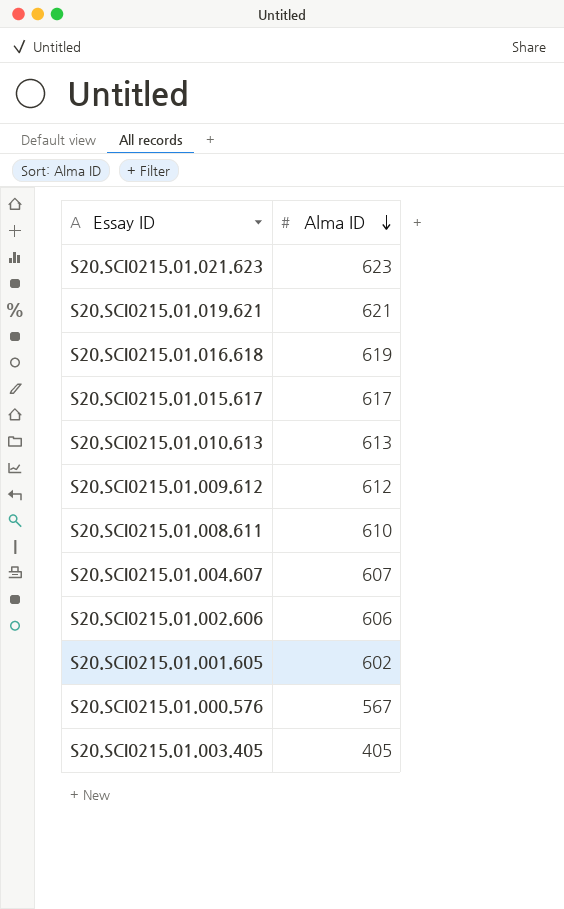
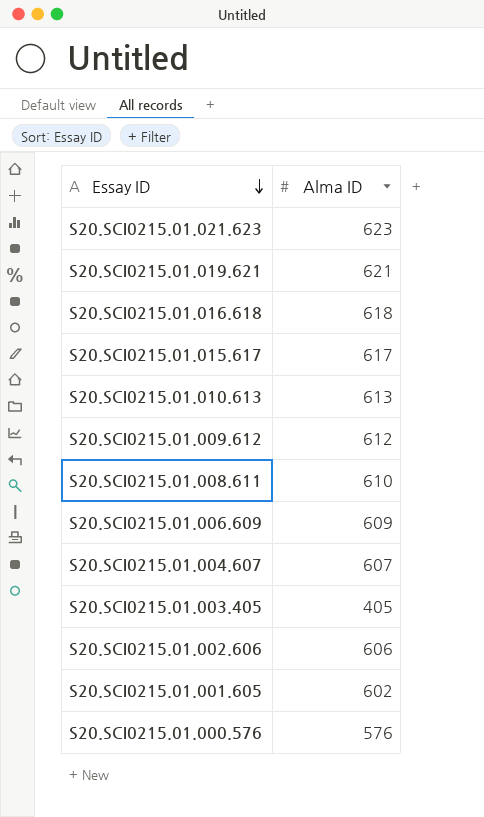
row order: Alma ID descending -> Essay ID descending
S20.SCI0215.01.016.618 | Alma ID: 619 -> 618
row S20.SCI0215.01.006.609: none -> 609
S20.SCI0215.01.000.576 | Alma ID: 567 -> 576

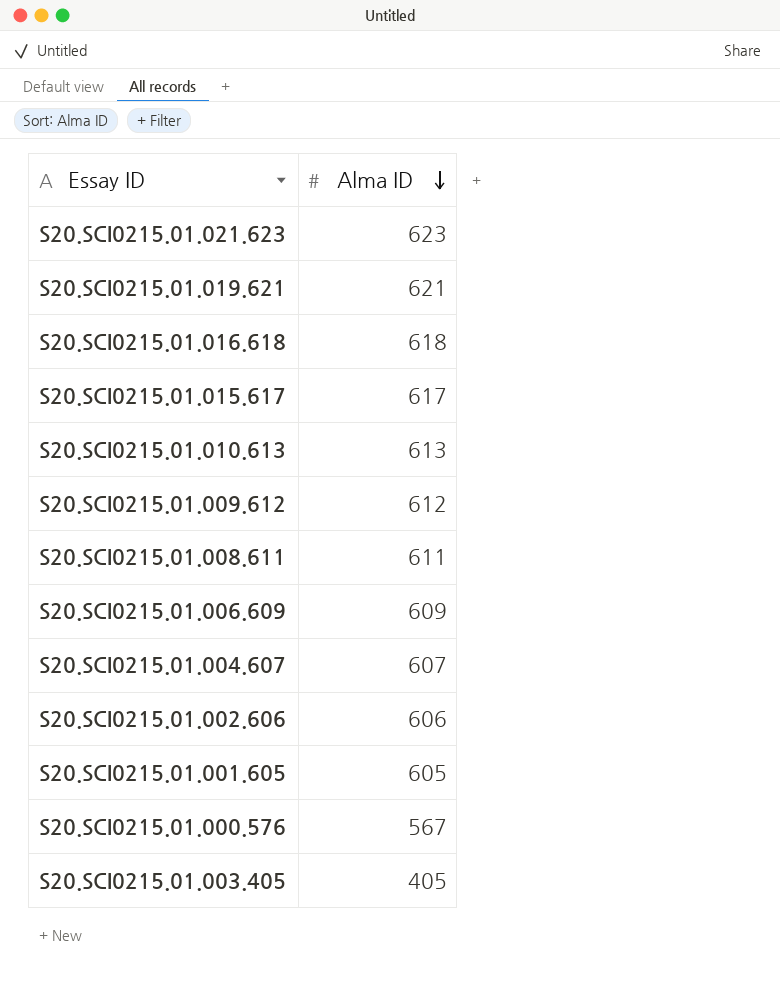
row order: Essay ID descending -> Alma ID descending
S20.SCI0215.01.008.611 | Alma ID: 610 -> 611
S20.SCI0215.01.001.605 | Alma ID: 602 -> 605
S20.SCI0215.01.000.576 | Alma ID: 576 -> 567

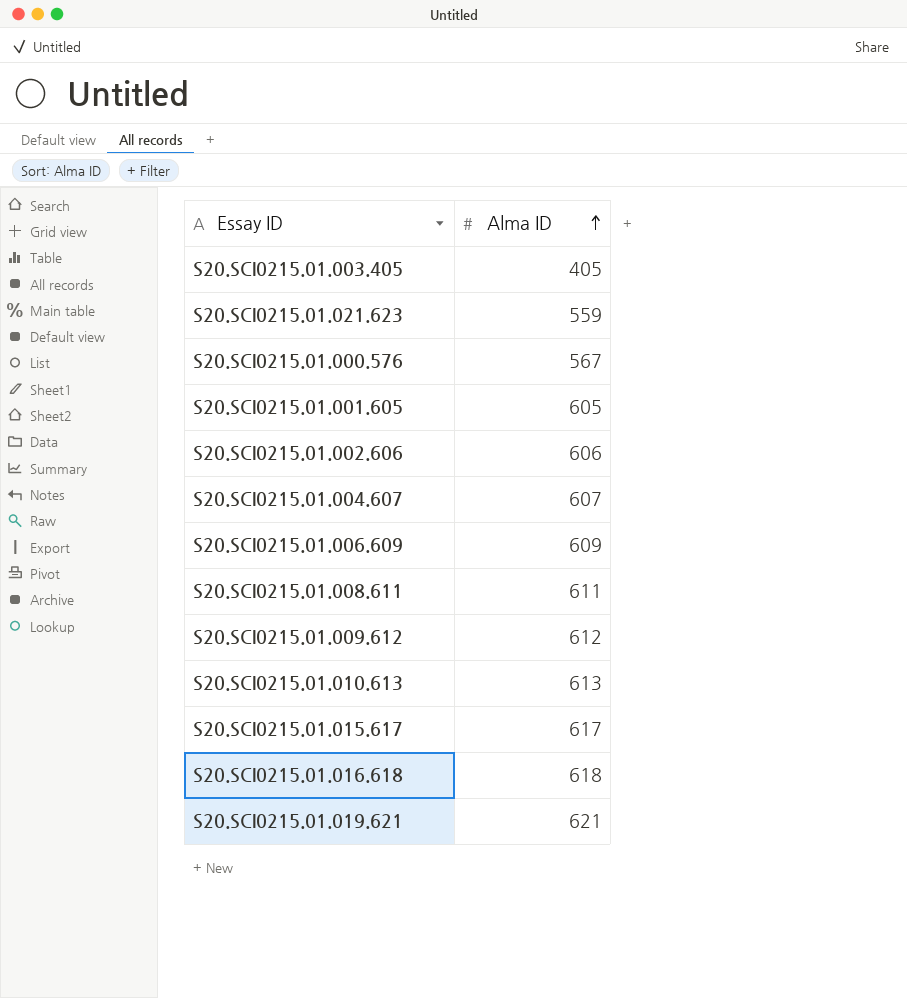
row order: Alma ID descending -> Alma ID ascending
S20.SCI0215.01.021.623 | Alma ID: 623 -> 559

